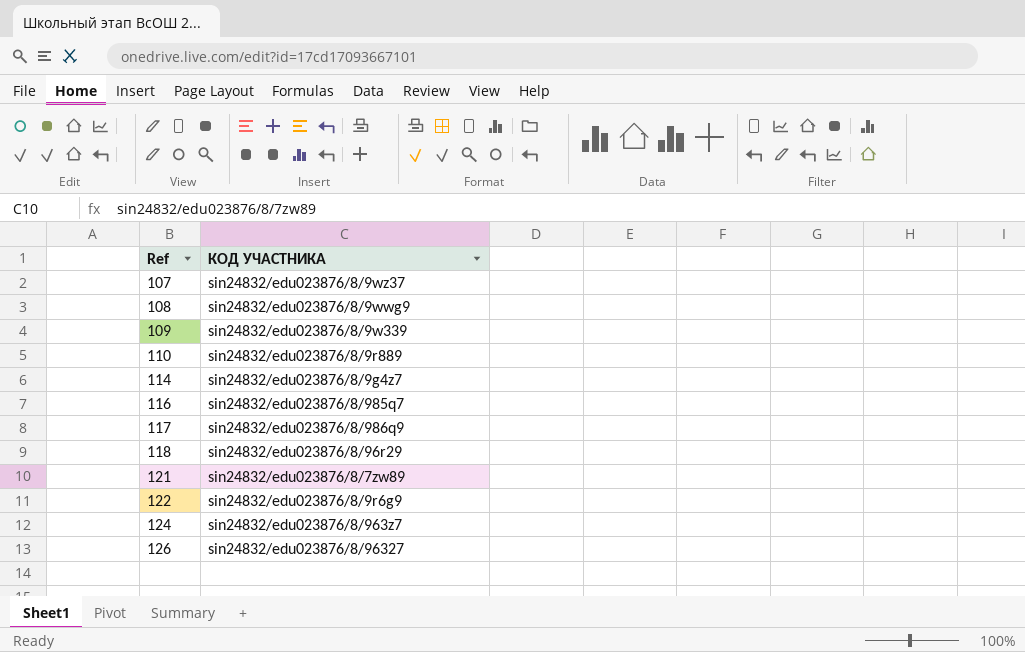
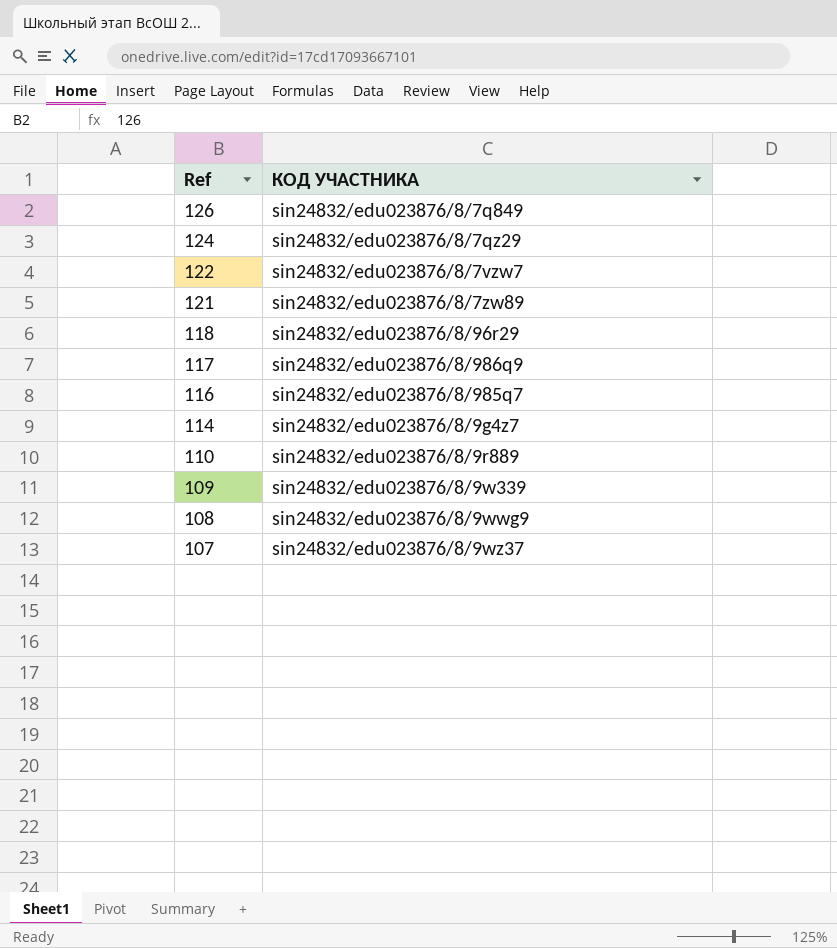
row order: Ref ascending -> Ref descending
126 | КОД УЧАСТНИКА: sin24832/edu023876/8/96327 -> sin24832/edu023876/8/7q849
124 | КОД УЧАСТНИКА: sin24832/edu023876/8/963z7 -> sin24832/edu023876/8/7qz29
122 | КОД УЧАСТНИКА: sin24832/edu023876/8/9r6g9 -> sin24832/edu023876/8/7vzw7

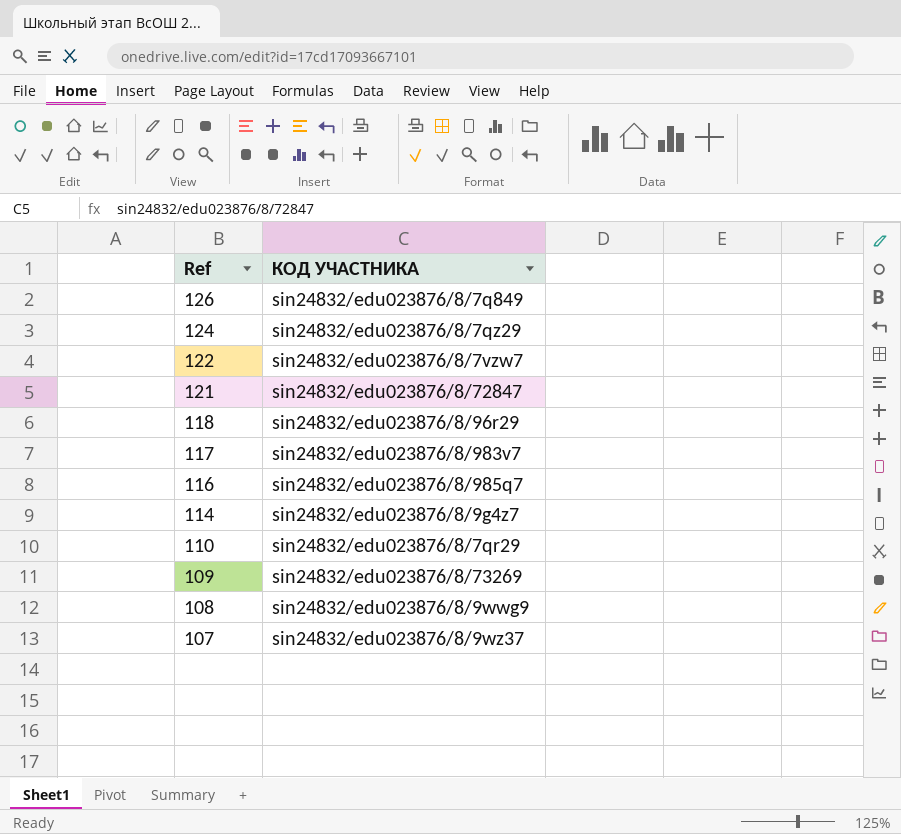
121 | КОД УЧАСТНИКА: sin24832/edu023876/8/7zw89 -> sin24832/edu023876/8/72847
117 | КОД УЧАСТНИКА: sin24832/edu023876/8/986q9 -> sin24832/edu023876/8/983v7
110 | КОД УЧАСТНИКА: sin24832/edu023876/8/9r889 -> sin24832/edu023876/8/7qr29
109 | КОД УЧАСТНИКА: sin24832/edu023876/8/9w339 -> sin24832/edu023876/8/73269

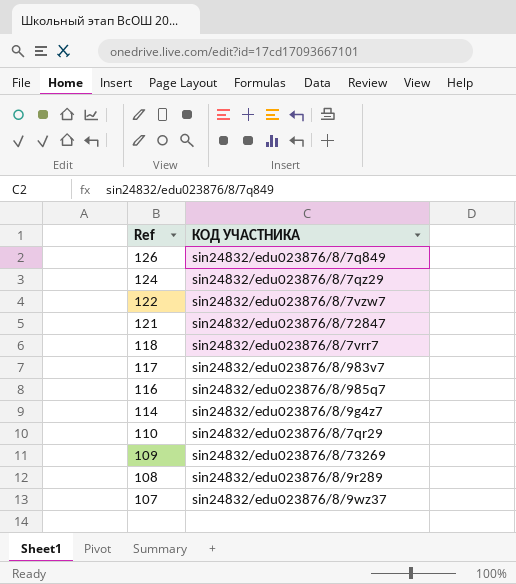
118 | КОД УЧАСТНИКА: sin24832/edu023876/8/96r29 -> sin24832/edu023876/8/7vrr7
108 | КОД УЧАСТНИКА: sin24832/edu023876/8/9wwg9 -> sin24832/edu023876/8/9r289

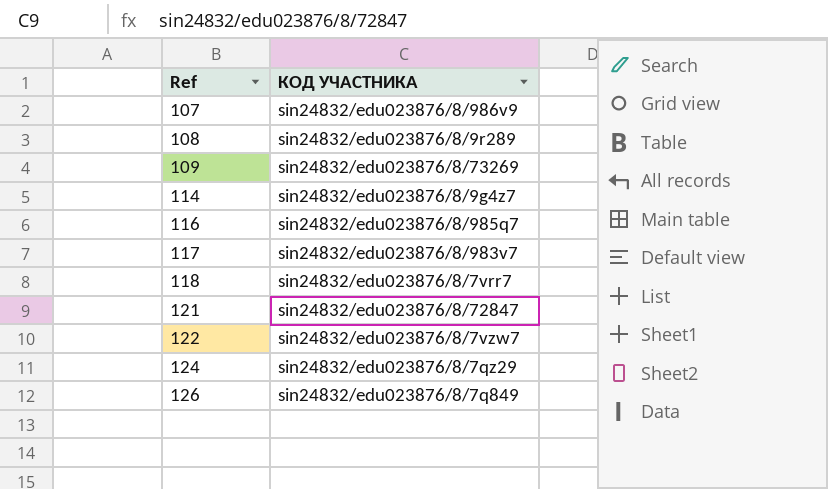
row order: Ref descending -> Ref ascending
row 110: sin24832/edu023876/8/7qr29 -> none
107 | КОД УЧАСТНИКА: sin24832/edu023876/8/9wz37 -> sin24832/edu023876/8/986v9

